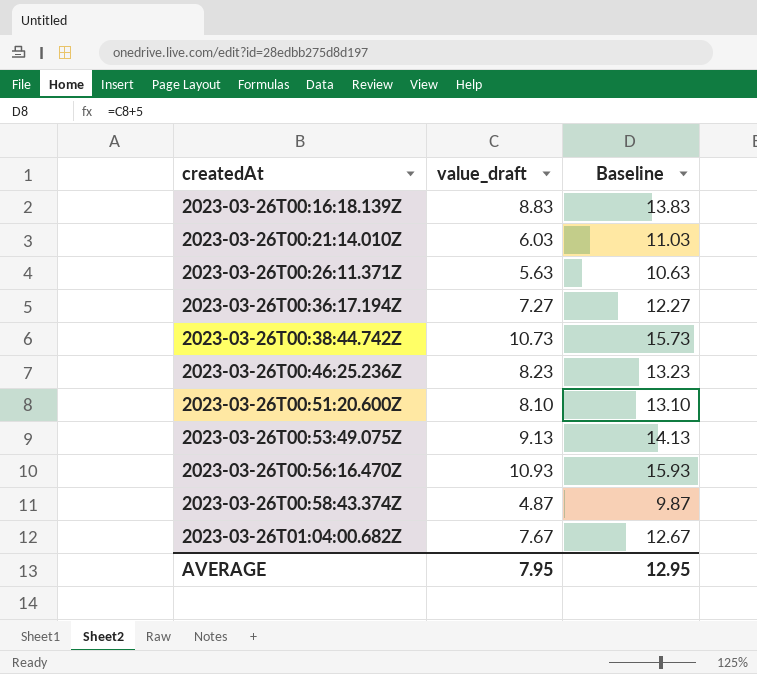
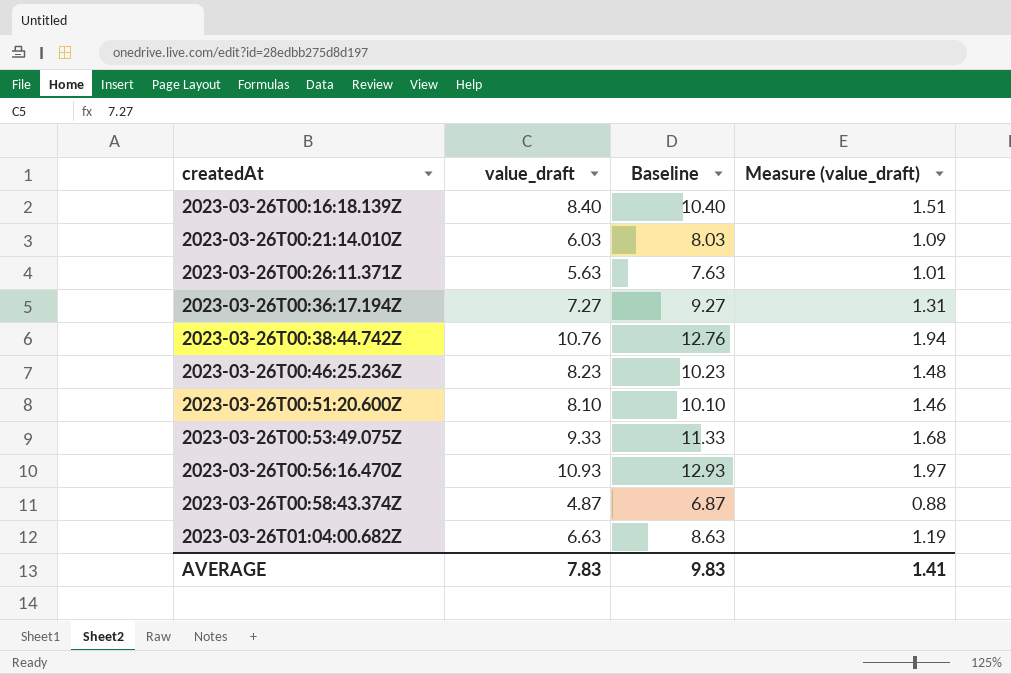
column Baseline | formula: [value_draft] + 5 -> [value_draft] + 2
column Measure (value_draft) | formula: none -> [value_draft] * 0.18
2023-03-26T00:16:18.139Z | value_draft: 8.83 -> 8.40
2023-03-26T00:38:44.742Z | value_draft: 10.73 -> 10.76
2023-03-26T00:53:49.075Z | value_draft: 9.13 -> 9.33
2023-03-26T01:04:00.682Z | value_draft: 7.67 -> 6.63
AVERAGE | value_draft: 7.95 -> 7.83
AVERAGE | Baseline: 12.95 -> 9.83

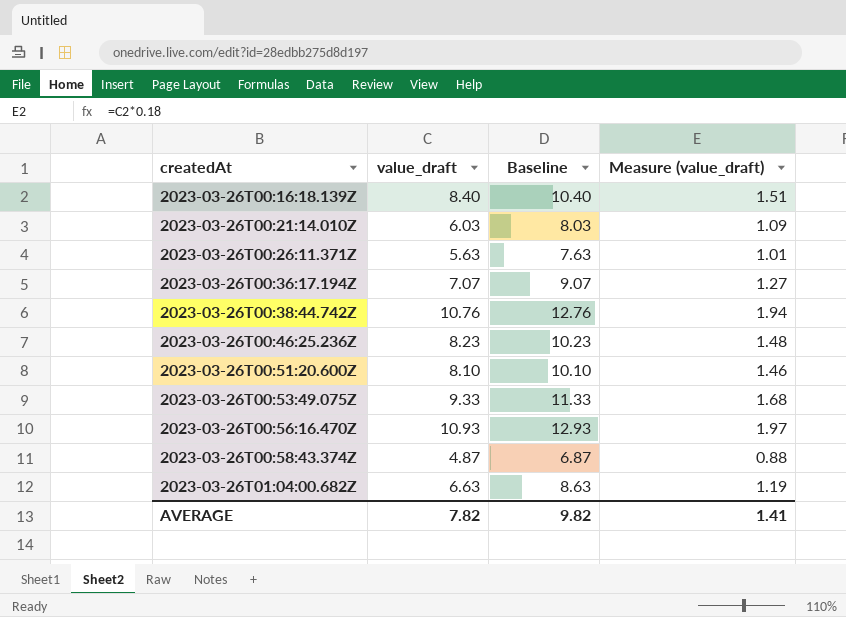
2023-03-26T00:36:17.194Z | value_draft: 7.27 -> 7.07
2023-03-26T00:36:17.194Z | Baseline: 9.27 -> 9.07
2023-03-26T00:36:17.194Z | Measure (value_draft): 1.31 -> 1.27
AVERAGE | value_draft: 7.83 -> 7.82
AVERAGE | Baseline: 9.83 -> 9.82

